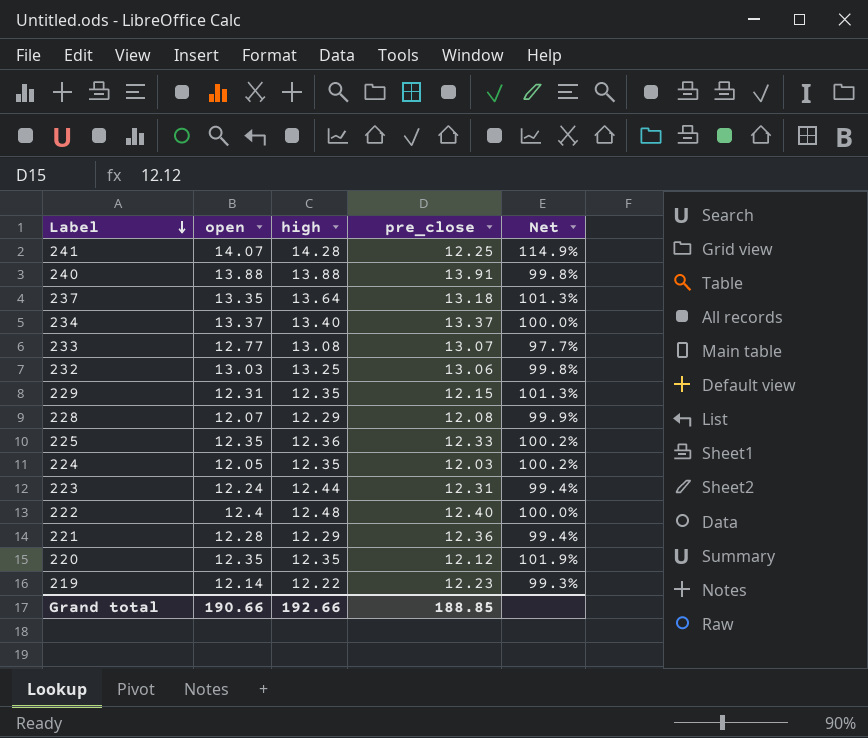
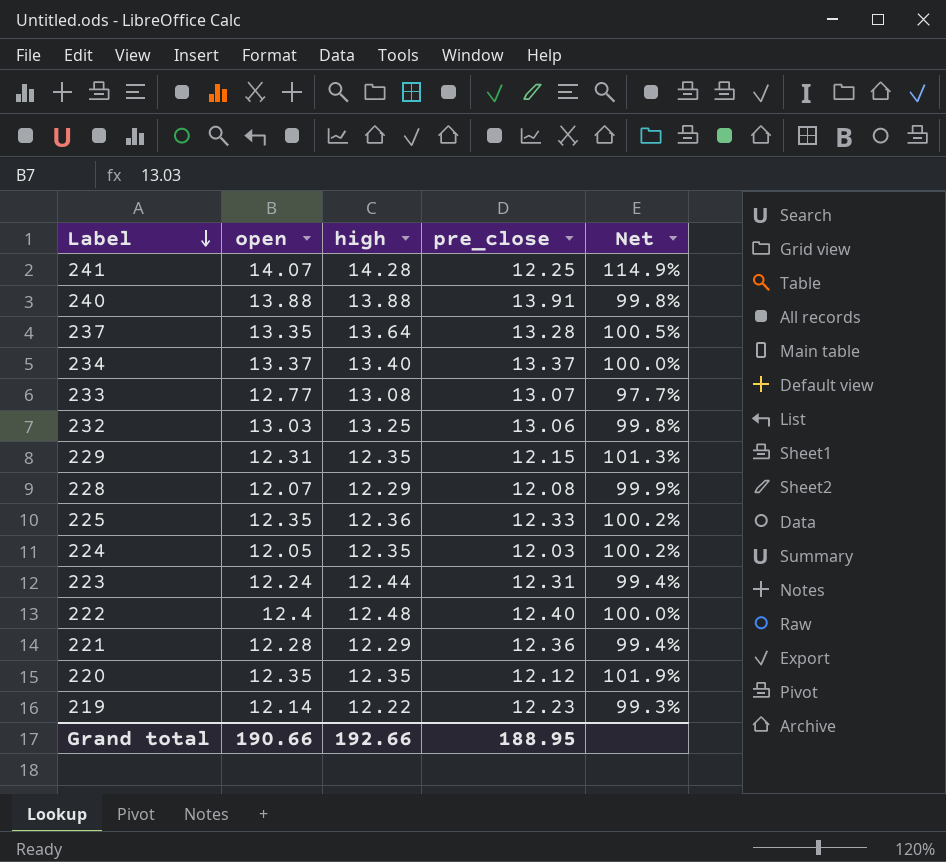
237 | pre_close: 13.18 -> 13.28
237 | Net: 101.3% -> 100.5%
Grand total | pre_close: 188.85 -> 188.95

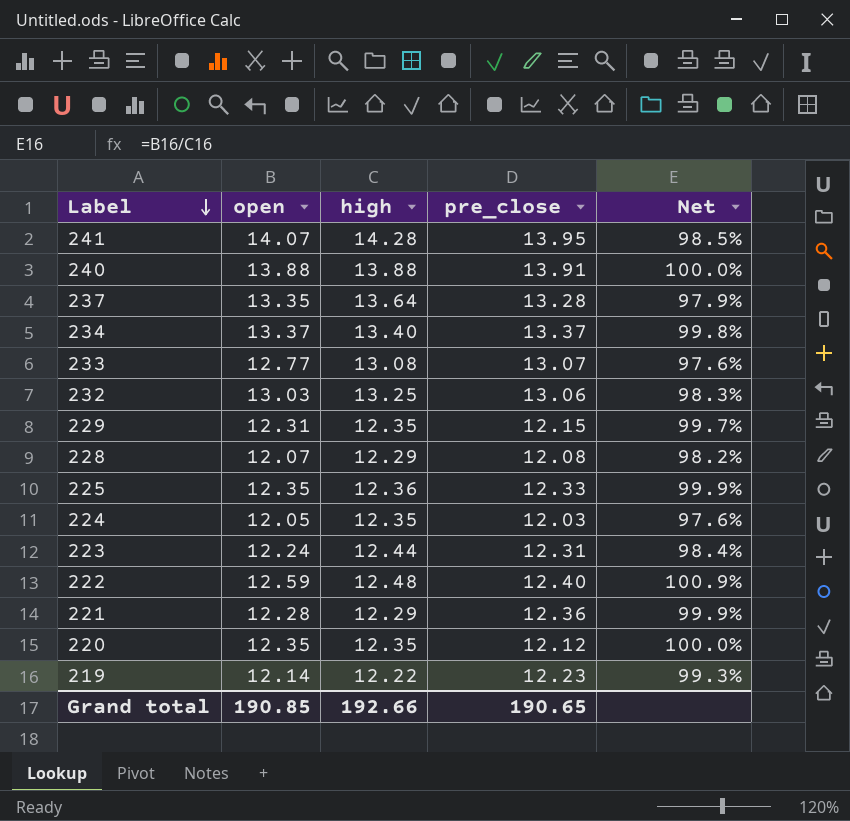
column Net | formula: [open] / [pre_close] -> [open] / [high]
241 | pre_close: 12.25 -> 13.95
222 | open: 12.4 -> 12.59
Grand total | open: 190.66 -> 190.85
Grand total | pre_close: 188.95 -> 190.65

